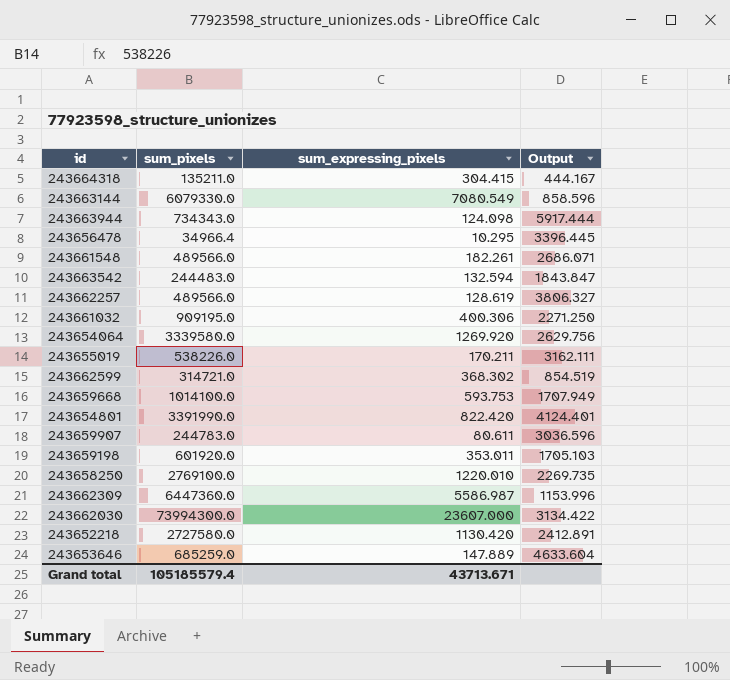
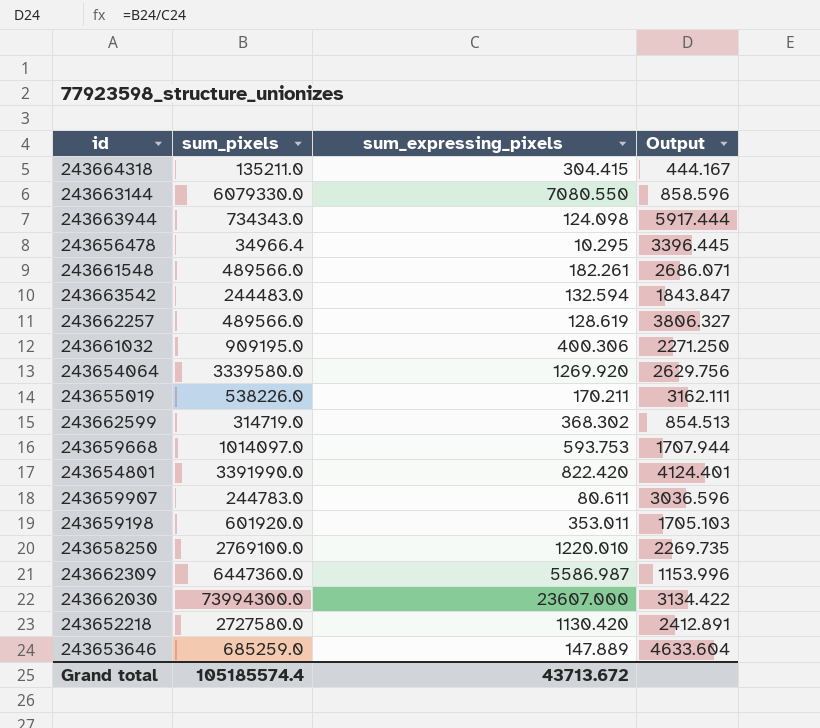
243663144 | sum_expressing_pixels: 7080.549 -> 7080.550
243662599 | sum_pixels: 314721.0 -> 314719.0
243662599 | Output: 854.519 -> 854.513
243659668 | sum_pixels: 1014100.0 -> 1014097.0
243659668 | Output: 1707.949 -> 1707.944
Grand total | sum_pixels: 105185579.4 -> 105185574.4
Grand total | sum_expressing_pixels: 43713.671 -> 43713.672

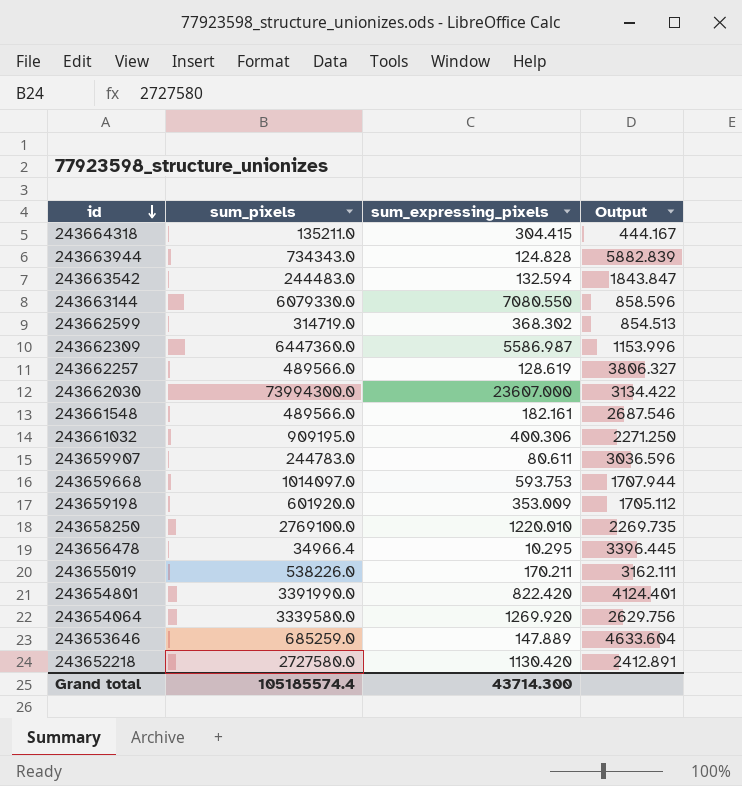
row order: none -> id descending
243663944 | sum_expressing_pixels: 124.098 -> 124.828
243663944 | Output: 5917.444 -> 5882.839
243661548 | sum_expressing_pixels: 182.261 -> 182.161
243661548 | Output: 2686.071 -> 2687.546
243659198 | sum_expressing_pixels: 353.011 -> 353.009
243659198 | Output: 1705.103 -> 1705.112
Grand total | sum_expressing_pixels: 43713.672 -> 43714.300

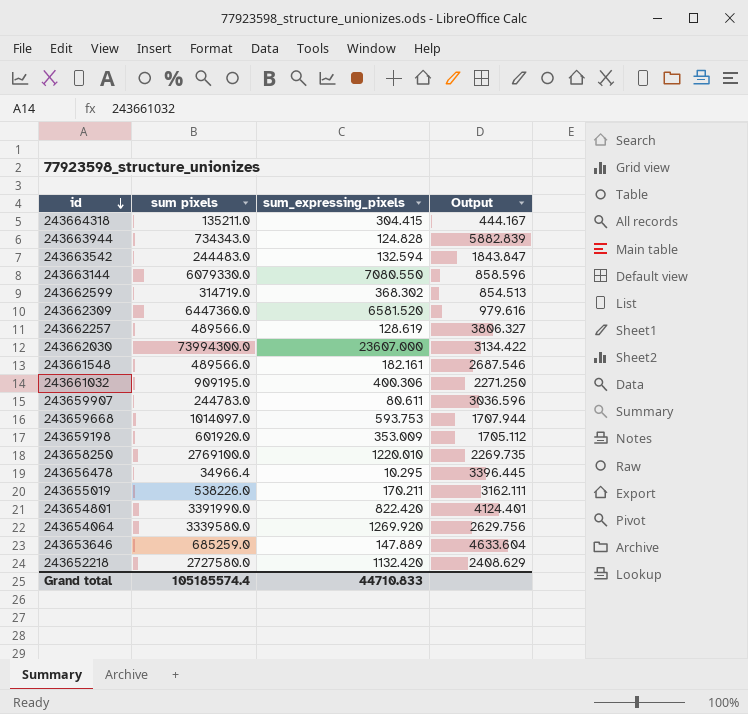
column name: sum_pixels -> sum pixels
243662309 | sum_expressing_pixels: 5586.987 -> 6581.520
243662309 | Output: 1153.996 -> 979.616
243652218 | sum_expressing_pixels: 1130.420 -> 1132.420
243652218 | Output: 2412.891 -> 2408.629
Grand total | sum_expressing_pixels: 43714.300 -> 44710.833

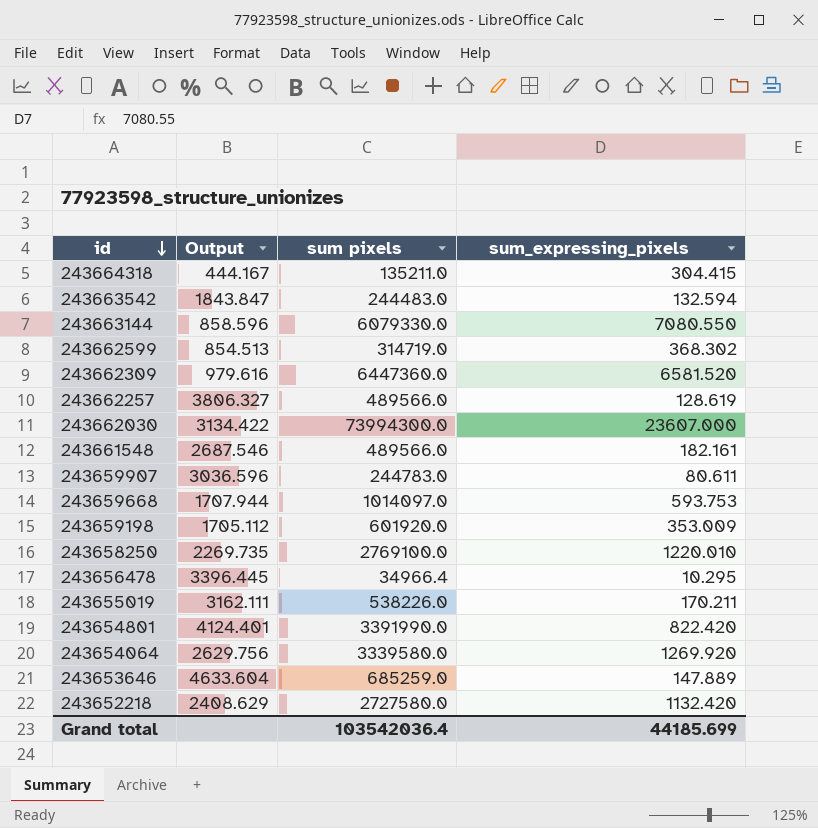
column Output | position: 4 -> 2
row 243663944: 734343.0 | 124.828 | 5882.839 -> none
row 243661032: 909195.0 | 400.306 | 2271.250 -> none
Grand total | sum pixels: 105185574.4 -> 103542036.4
Grand total | sum_expressing_pixels: 44710.833 -> 44185.699

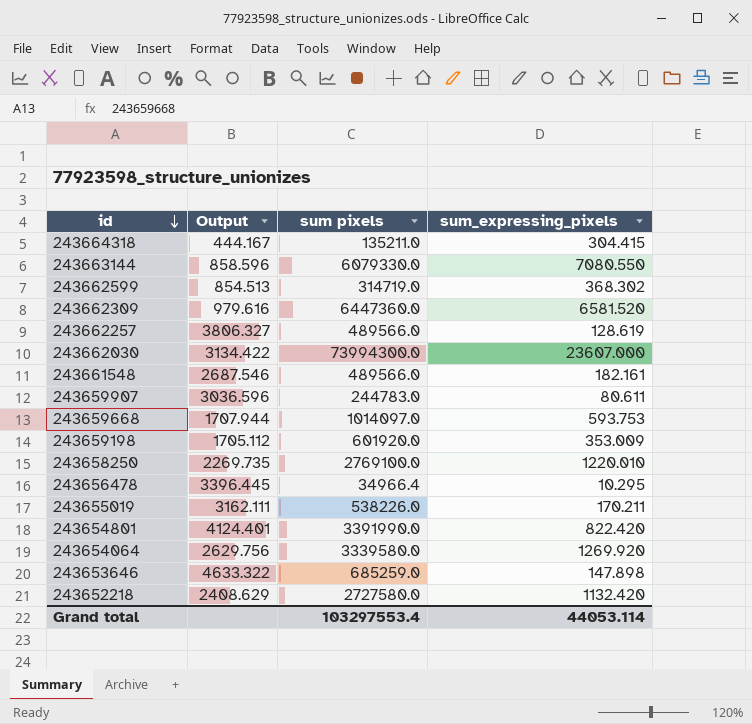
row 243663542: 1843.847 | 244483.0 | 132.594 -> none
243653646 | Output: 4633.604 -> 4633.322
243653646 | sum_expressing_pixels: 147.889 -> 147.898
Grand total | sum pixels: 103542036.4 -> 103297553.4
Grand total | sum_expressing_pixels: 44185.699 -> 44053.114

